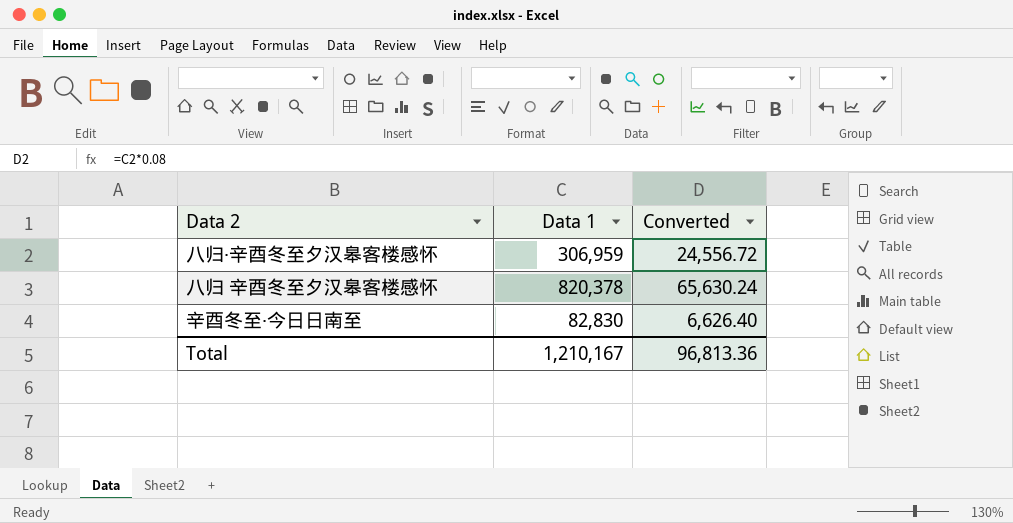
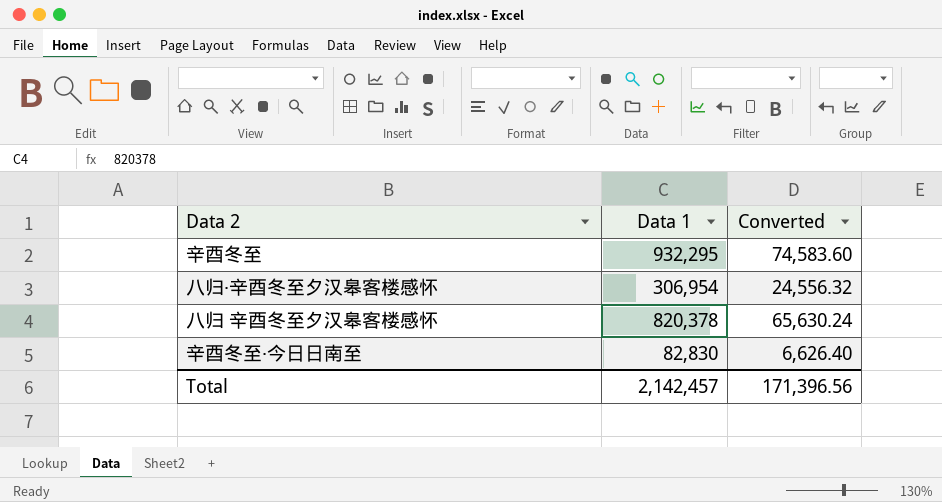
row 辛酉冬至: none -> 932,295 | 74,583.60
八归·辛酉冬至夕汉皋客楼感怀 | Data 1: 306,959 -> 306,954
八归·辛酉冬至夕汉皋客楼感怀 | Converted: 24,556.72 -> 24,556.32
Total | Data 1: 1,210,167 -> 2,142,457
Total | Converted: 96,813.36 -> 171,396.56

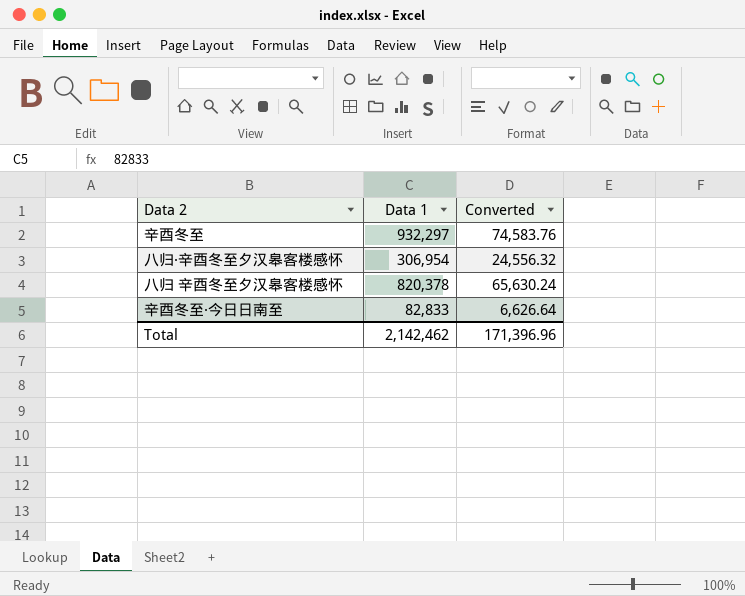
辛酉冬至 | Data 1: 932,295 -> 932,297
辛酉冬至 | Converted: 74,583.60 -> 74,583.76
辛酉冬至·今日日南至 | Data 1: 82,830 -> 82,833
辛酉冬至·今日日南至 | Converted: 6,626.40 -> 6,626.64
Total | Data 1: 2,142,457 -> 2,142,462
Total | Converted: 171,396.56 -> 171,396.96

